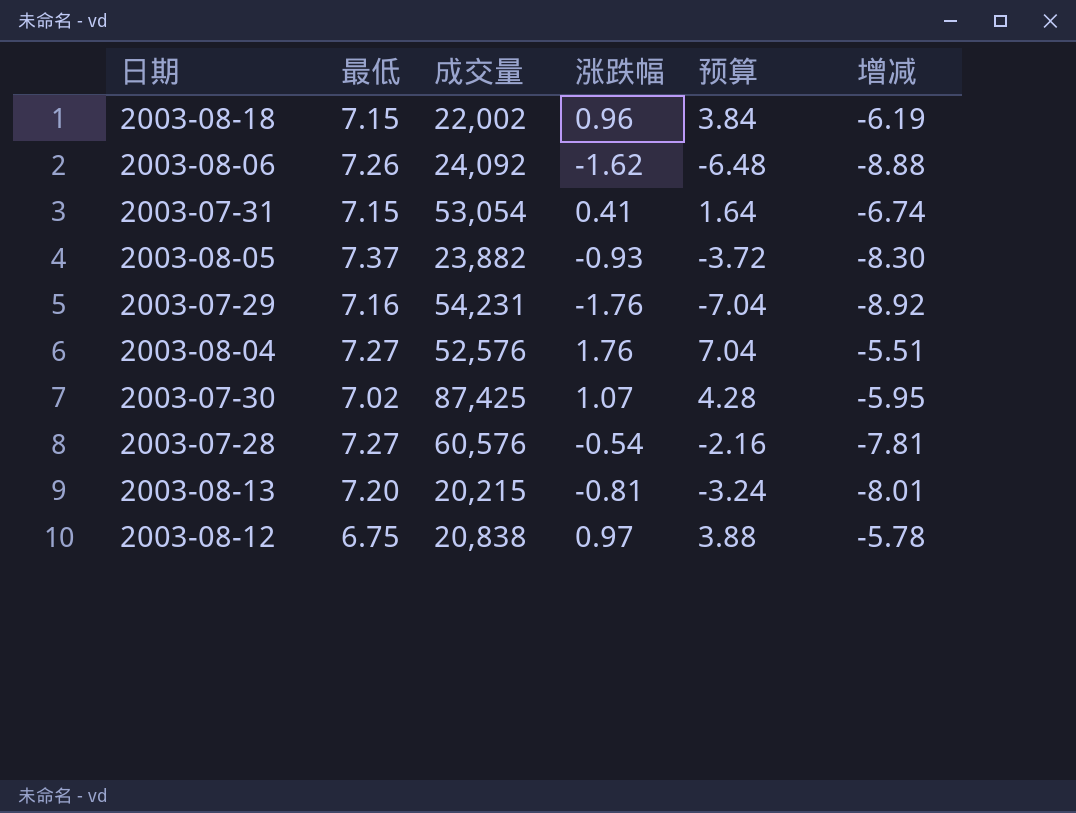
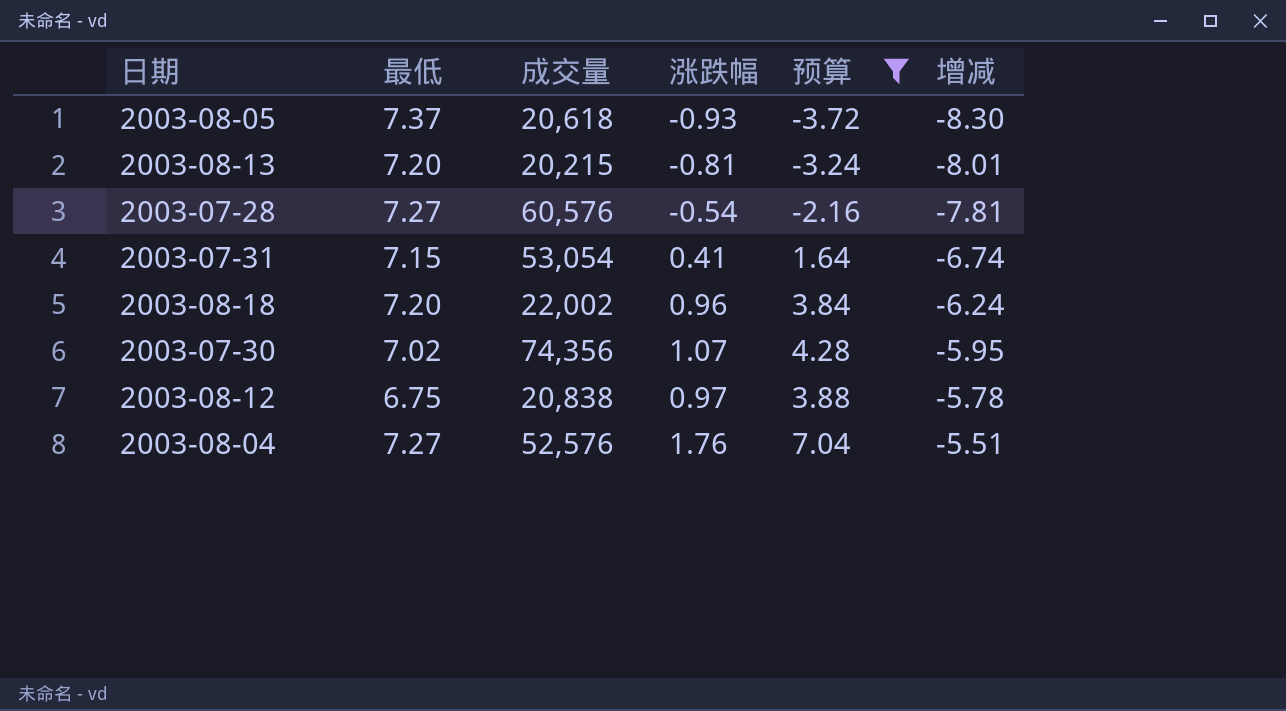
filter: none -> 预算 >= -3.72
row order: none -> 增减 ascending
2003-08-05 | 成交量: 23,882 -> 20,618
2003-08-18 | 最低: 7.15 -> 7.20
2003-08-18 | 增减: -6.19 -> -6.24
2003-07-30 | 成交量: 87,425 -> 74,356

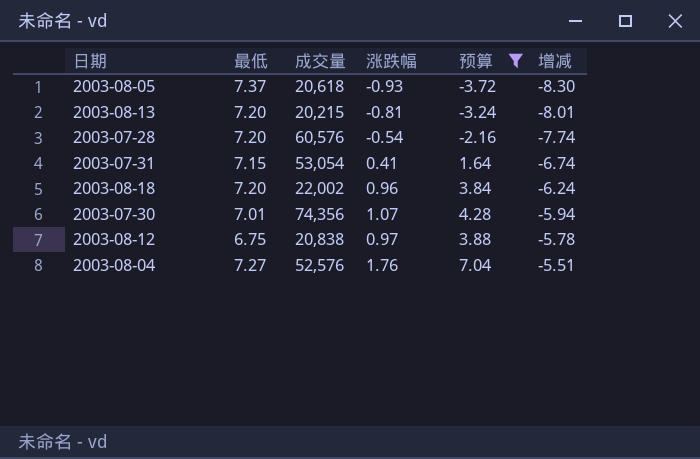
2003-07-28 | 最低: 7.27 -> 7.20
2003-07-28 | 增减: -7.81 -> -7.74
2003-07-30 | 最低: 7.02 -> 7.01
2003-07-30 | 增减: -5.95 -> -5.94

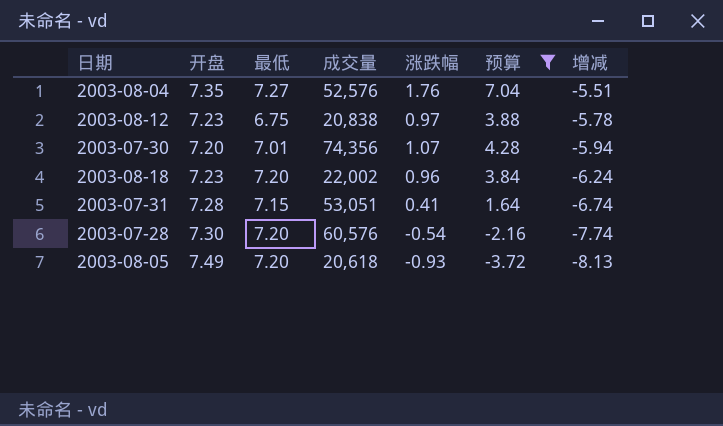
row order: 增减 ascending -> 增减 descending
column 开盘 | position: none -> 2
row 2003-08-13: 7.20 | 20,215 | -0.81 | -3.24 | -8.01 -> none
2003-07-31 | 成交量: 53,054 -> 53,051
2003-08-05 | 最低: 7.37 -> 7.20
2003-08-05 | 增减: -8.30 -> -8.13

